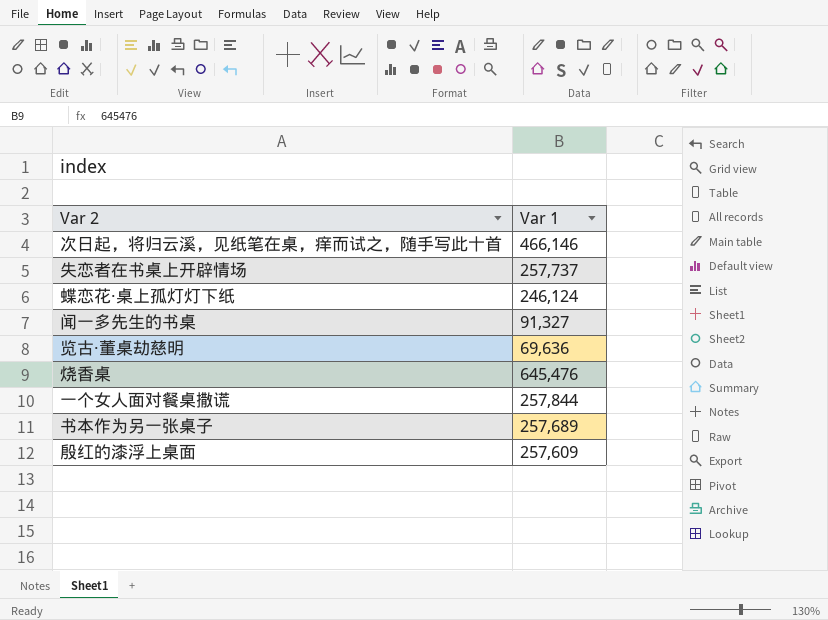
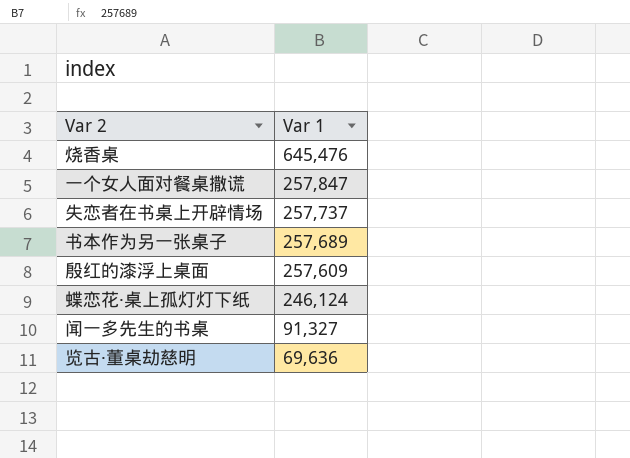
row order: none -> Var 1 descending
row 次日起，将归云溪，见纸笔在桌，痒而试之，随手写此十首: 466,146 -> none
一个女人面对餐桌撒谎 | Var 1: 257,844 -> 257,847

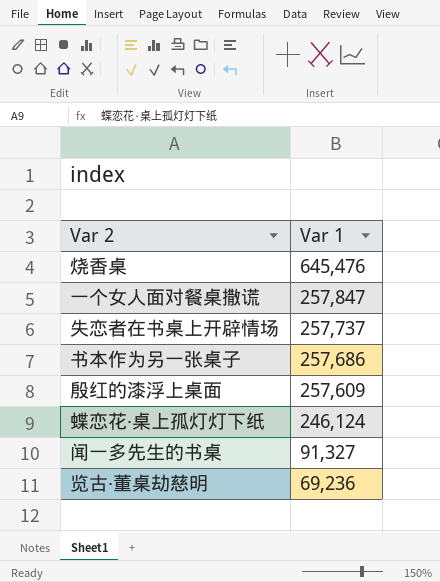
书本作为另一张桌子 | Var 1: 257,689 -> 257,686
览古·董桌劫慈明 | Var 1: 69,636 -> 69,236

